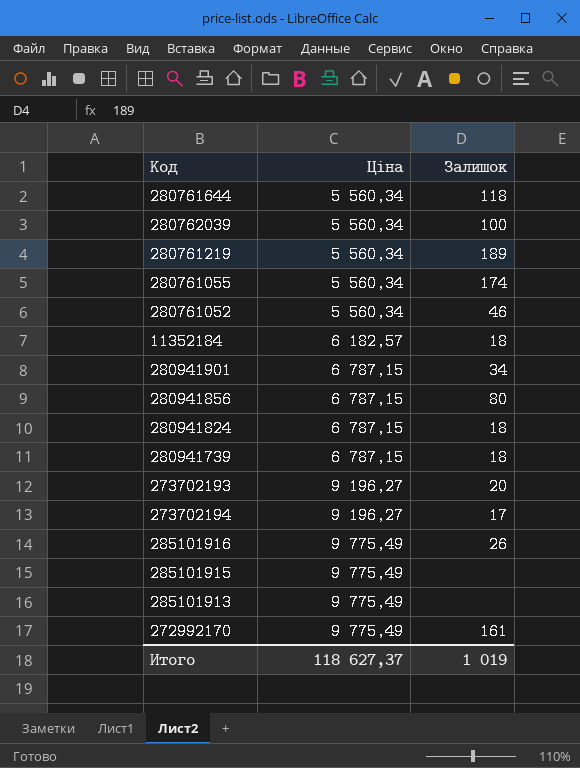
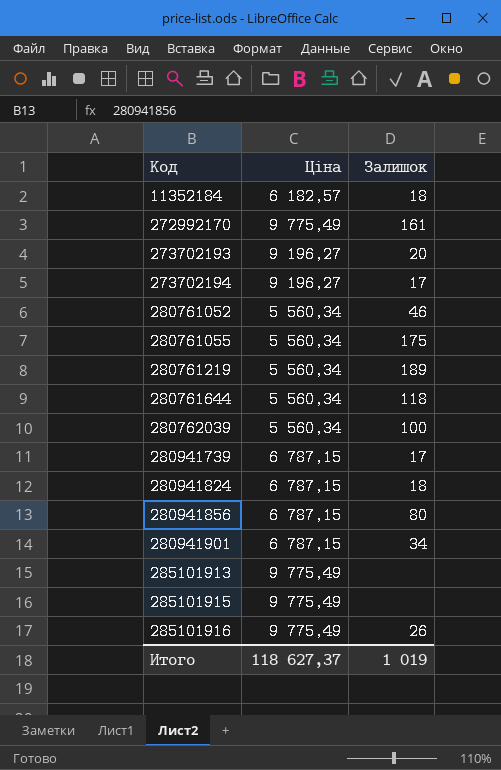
row order: Ціна ascending -> Код ascending
280761055 | Залишок: 174 -> 175
280941739 | Залишок: 18 -> 17

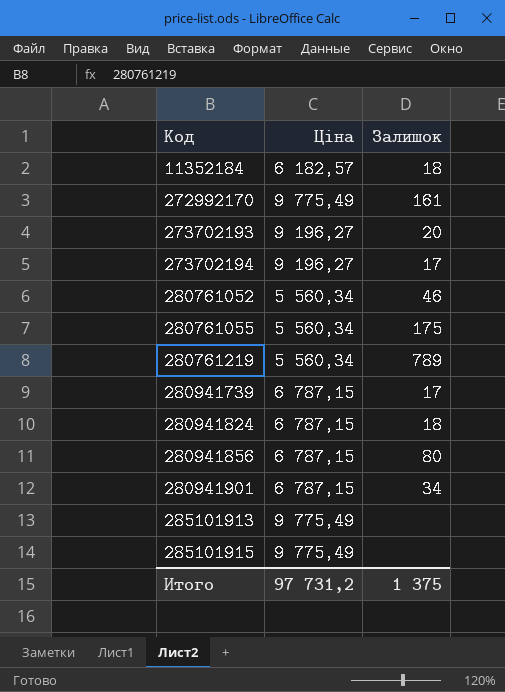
row 280761644: 5 560,34 | 118 -> none
row 280762039: 5 560,34 | 100 -> none
row 285101916: 9 775,49 | 26 -> none
280761219 | Залишок: 189 -> 789
Итого | Ціна: 118 627,37 -> 97 731,2
Итого | Залишок: 1 019 -> 1 375

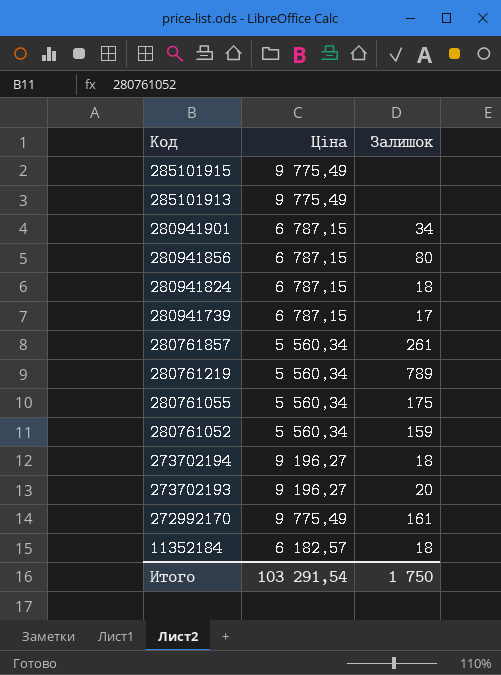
row order: Код ascending -> Код descending
row 280761857: none -> 5 560,34 | 261
280761052 | Залишок: 46 -> 159
273702194 | Залишок: 17 -> 18
Итого | Ціна: 97 731,2 -> 103 291,54
Итого | Залишок: 1 375 -> 1 750

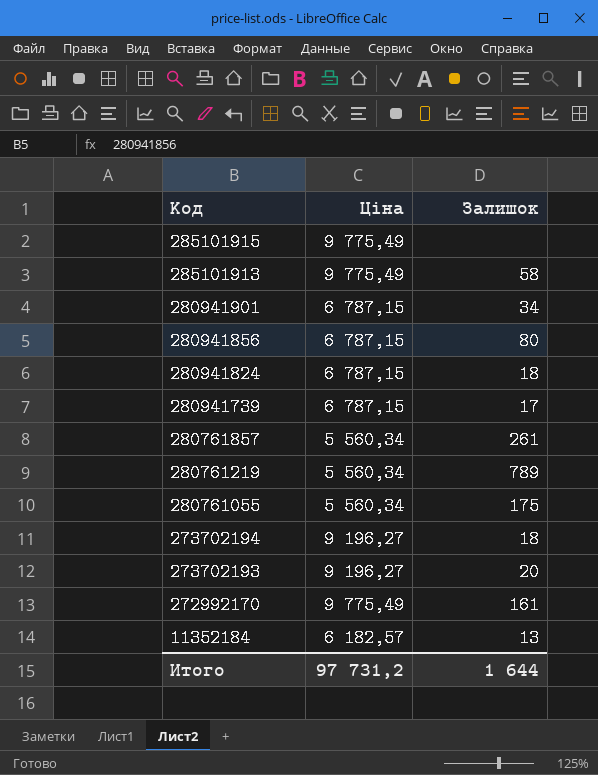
row 280761052: 5 560,34 | 159 -> none
285101913 | Залишок: none -> 58
11352184 | Залишок: 18 -> 13
Итого | Ціна: 103 291,54 -> 97 731,2
Итого | Залишок: 1 750 -> 1 644

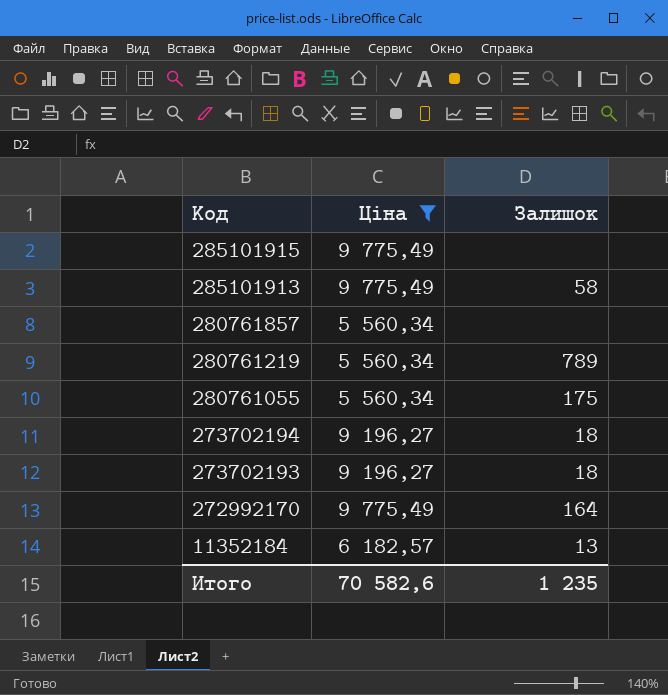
filter: none -> Ціна != 6 787,15
280761857 | Залишок: 261 -> none
273702193 | Залишок: 20 -> 18
272992170 | Залишок: 161 -> 164
Итого | Ціна: 97 731,2 -> 70 582,6
Итого | Залишок: 1 644 -> 1 235

